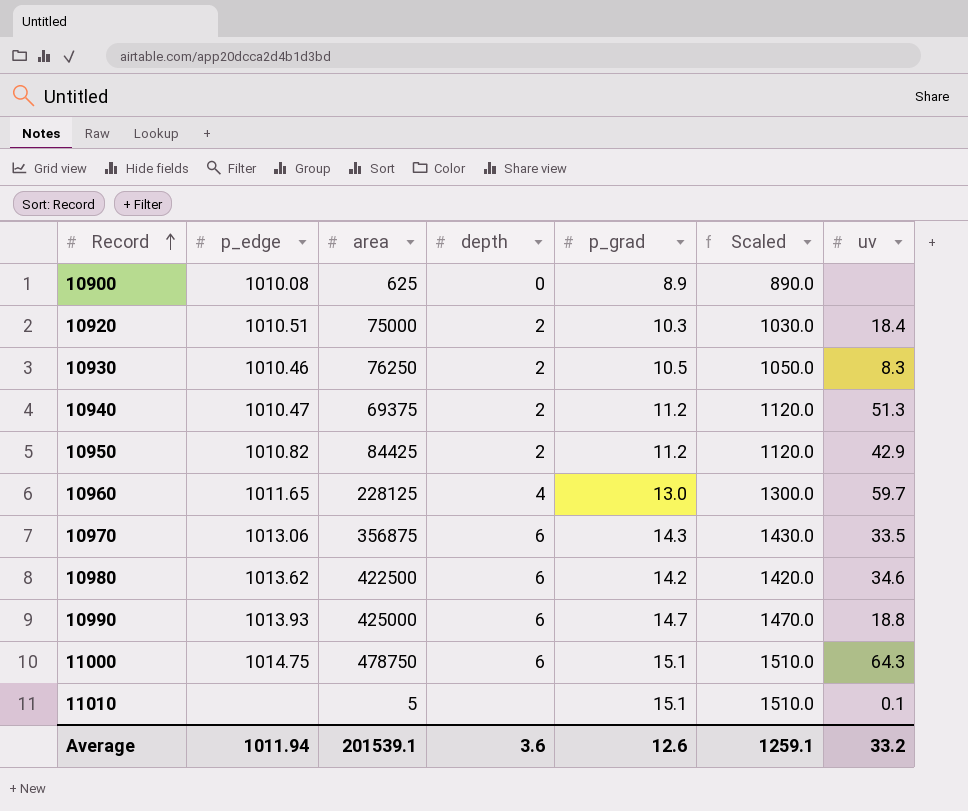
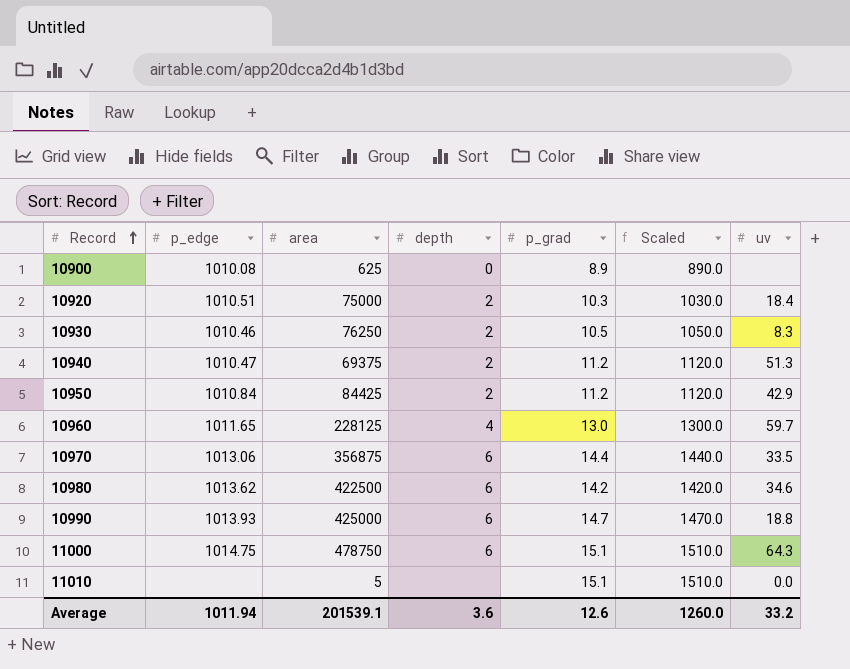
10950 | p_edge: 1010.82 -> 1010.84
10970 | p_grad: 14.3 -> 14.4
10970 | Scaled: 1430.0 -> 1440.0
11010 | uv: 0.1 -> 0.0
Average | Scaled: 1259.1 -> 1260.0

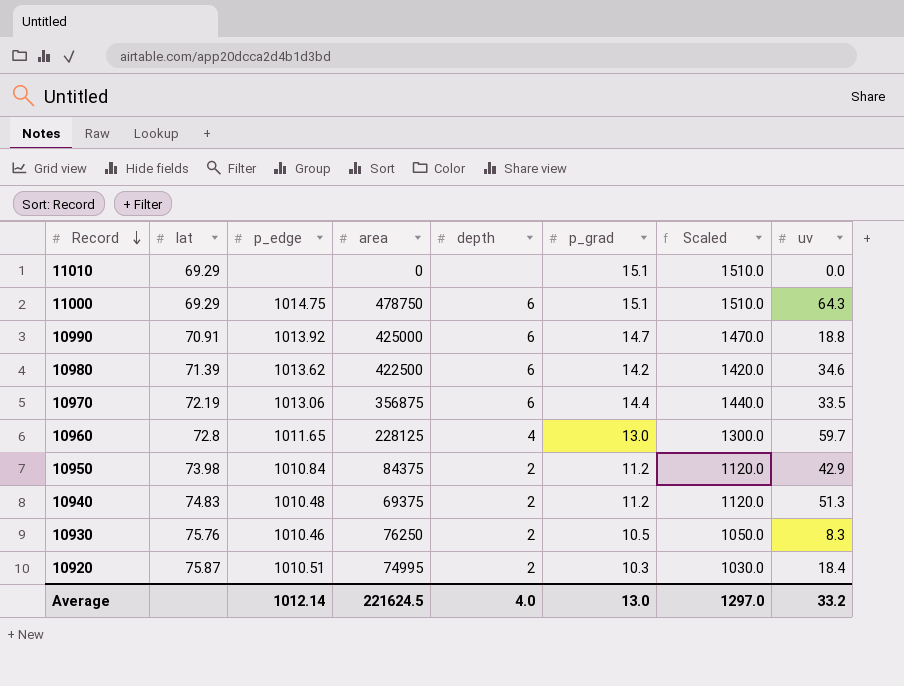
row order: Record ascending -> Record descending
column lat | position: none -> 2
row 10900: 1010.08 | 625 | 0 | 8.9 | 890.0 | none -> none
11010 | area: 5 -> 0
10990 | p_edge: 1013.93 -> 1013.92
10950 | area: 84425 -> 84375
10940 | p_edge: 1010.47 -> 1010.48
10920 | area: 75000 -> 74995
Average | p_edge: 1011.94 -> 1012.14
Average | area: 201539.1 -> 221624.5
Average | depth: 3.6 -> 4.0
Average | p_grad: 12.6 -> 13.0
Average | Scaled: 1260.0 -> 1297.0

